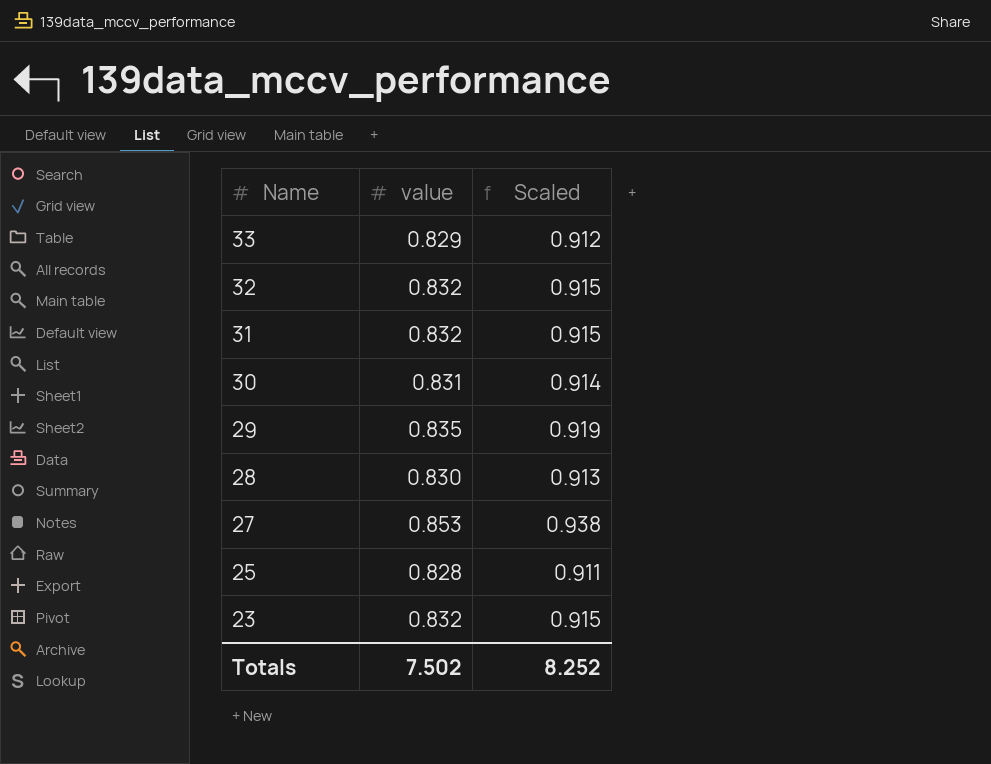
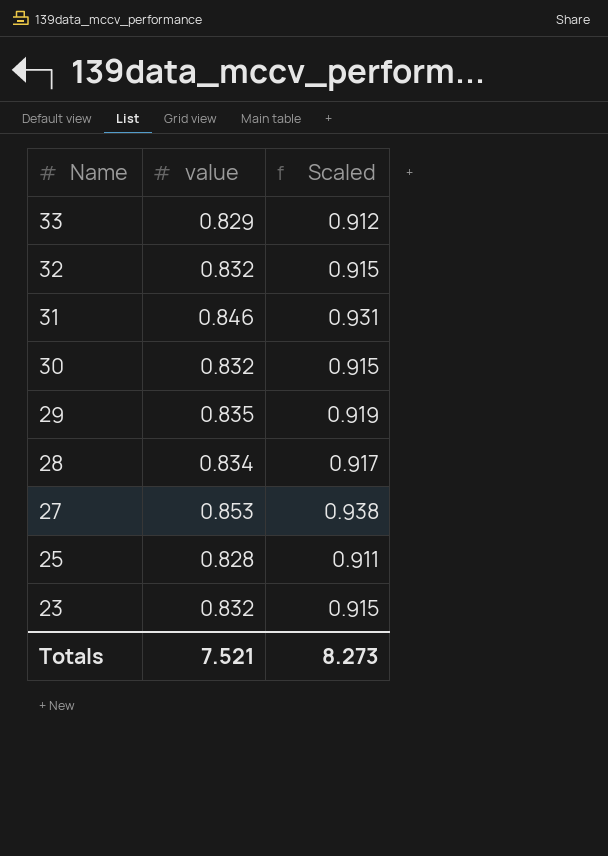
31 | value: 0.832 -> 0.846
31 | Scaled: 0.915 -> 0.931
30 | value: 0.831 -> 0.832
30 | Scaled: 0.914 -> 0.915
28 | value: 0.830 -> 0.834
28 | Scaled: 0.913 -> 0.917
Totals | value: 7.502 -> 7.521
Totals | Scaled: 8.252 -> 8.273

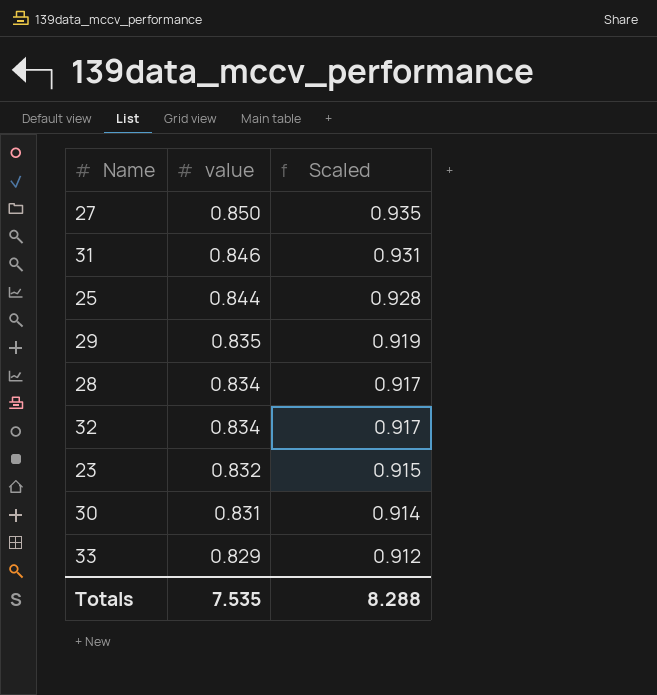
row order: Name descending -> value descending
27 | value: 0.853 -> 0.850
27 | Scaled: 0.938 -> 0.935
25 | value: 0.828 -> 0.844
25 | Scaled: 0.911 -> 0.928
32 | value: 0.832 -> 0.834
32 | Scaled: 0.915 -> 0.917
30 | value: 0.832 -> 0.831
30 | Scaled: 0.915 -> 0.914
Totals | value: 7.521 -> 7.535
Totals | Scaled: 8.273 -> 8.288

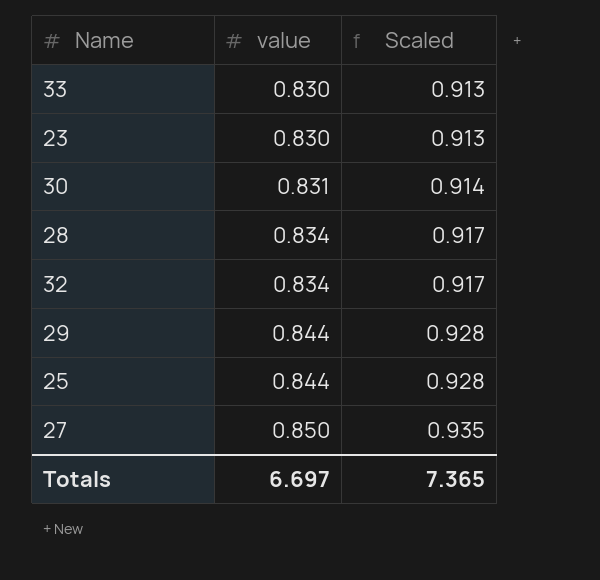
row order: value descending -> value ascending
row 31: 0.846 | 0.931 -> none
33 | value: 0.829 -> 0.830
33 | Scaled: 0.912 -> 0.913
23 | value: 0.832 -> 0.830
23 | Scaled: 0.915 -> 0.913
29 | value: 0.835 -> 0.844
29 | Scaled: 0.919 -> 0.928
Totals | value: 7.535 -> 6.697
Totals | Scaled: 8.288 -> 7.365

